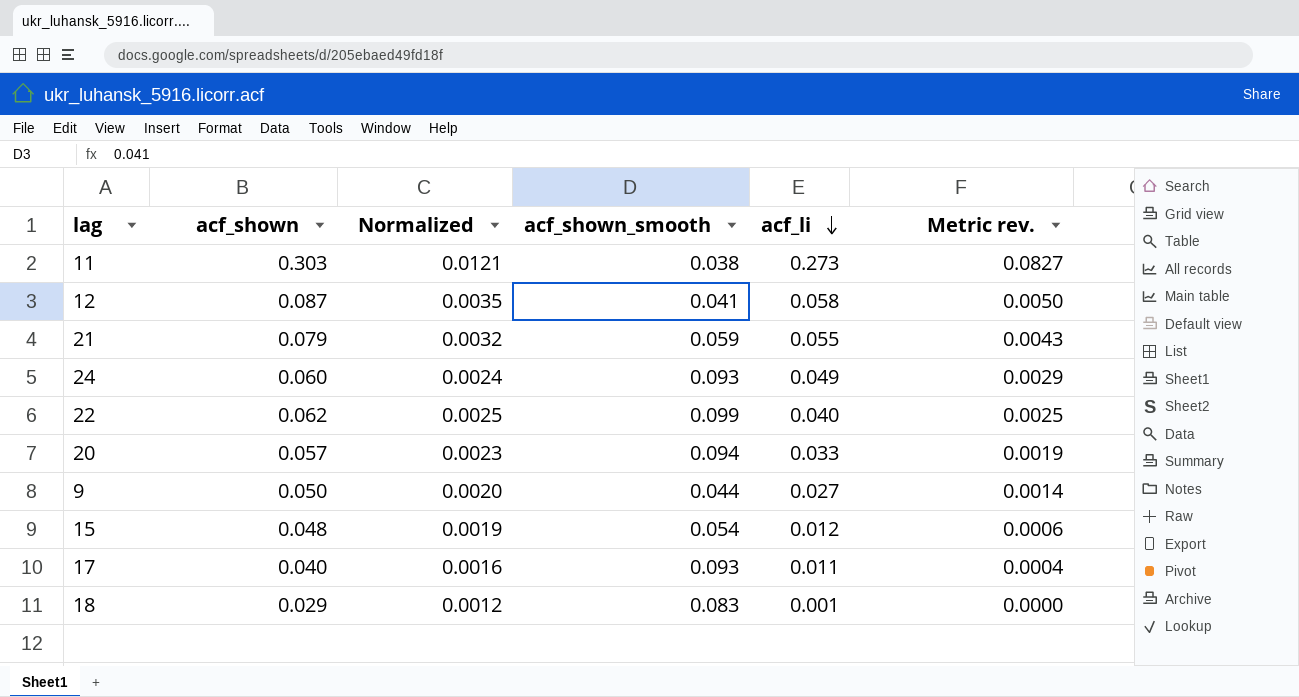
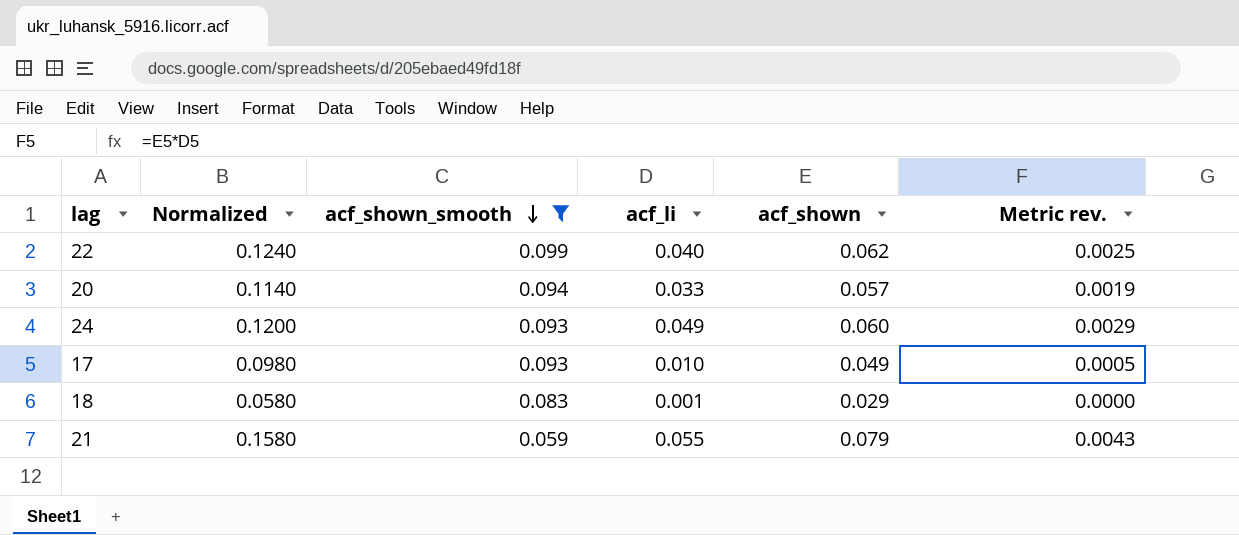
filter: none -> acf_shown_smooth >= 0.059
row order: acf_li descending -> acf_shown_smooth descending
column Normalized | formula: [acf_shown] * 0.04 -> [acf_shown] * 2
column acf_shown | position: 2 -> 5
17 | acf_li: 0.011 -> 0.010
17 | acf_shown: 0.040 -> 0.049
17 | Metric rev.: 0.0004 -> 0.0005

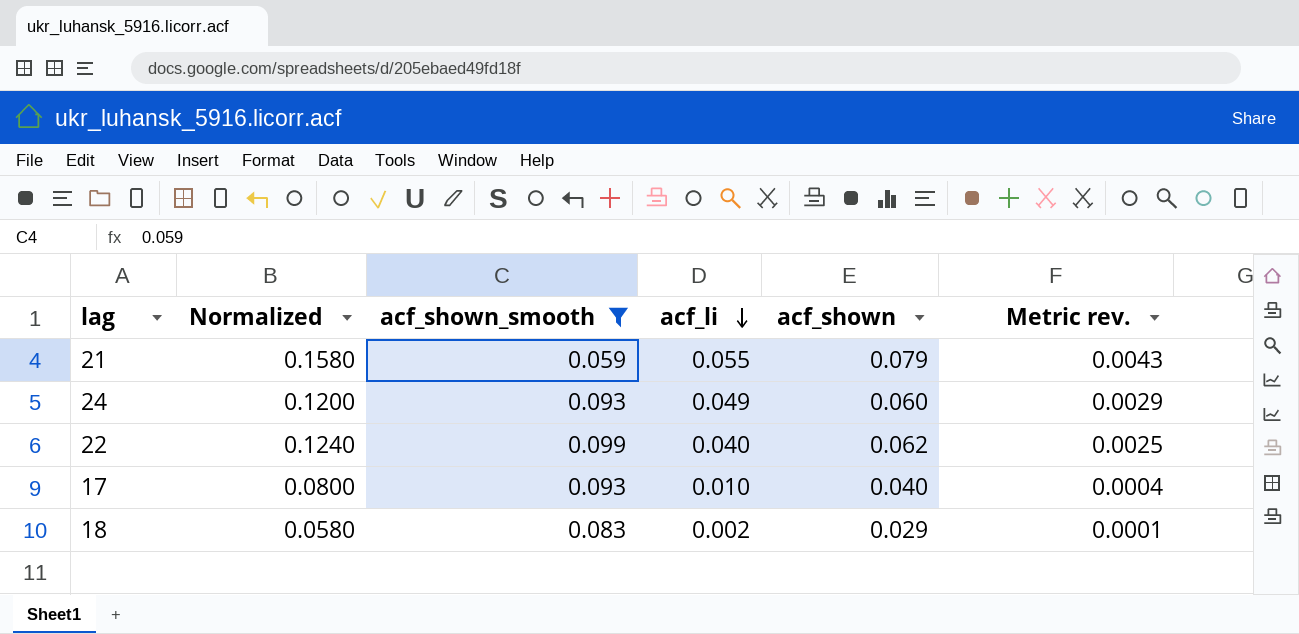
row order: acf_shown_smooth descending -> acf_li descending
row 20: 0.1140 | 0.094 | 0.033 | 0.057 | 0.0019 -> none
17 | Normalized: 0.0980 -> 0.0800
17 | acf_shown: 0.049 -> 0.040
17 | Metric rev.: 0.0005 -> 0.0004
18 | acf_li: 0.001 -> 0.002
18 | Metric rev.: 0.0000 -> 0.0001

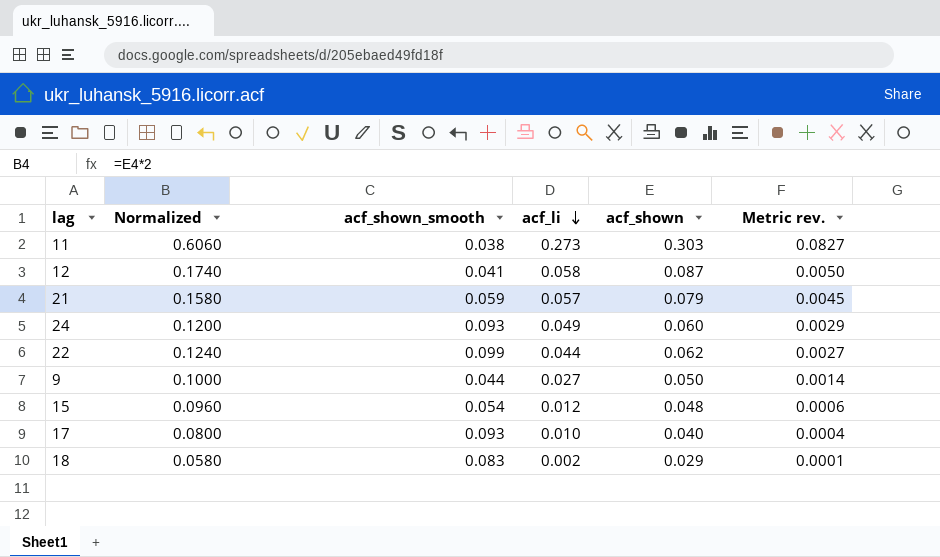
filter: acf_shown_smooth >= 0.059 -> none
21 | acf_li: 0.055 -> 0.057
21 | Metric rev.: 0.0043 -> 0.0045
22 | acf_li: 0.040 -> 0.044
22 | Metric rev.: 0.0025 -> 0.0027

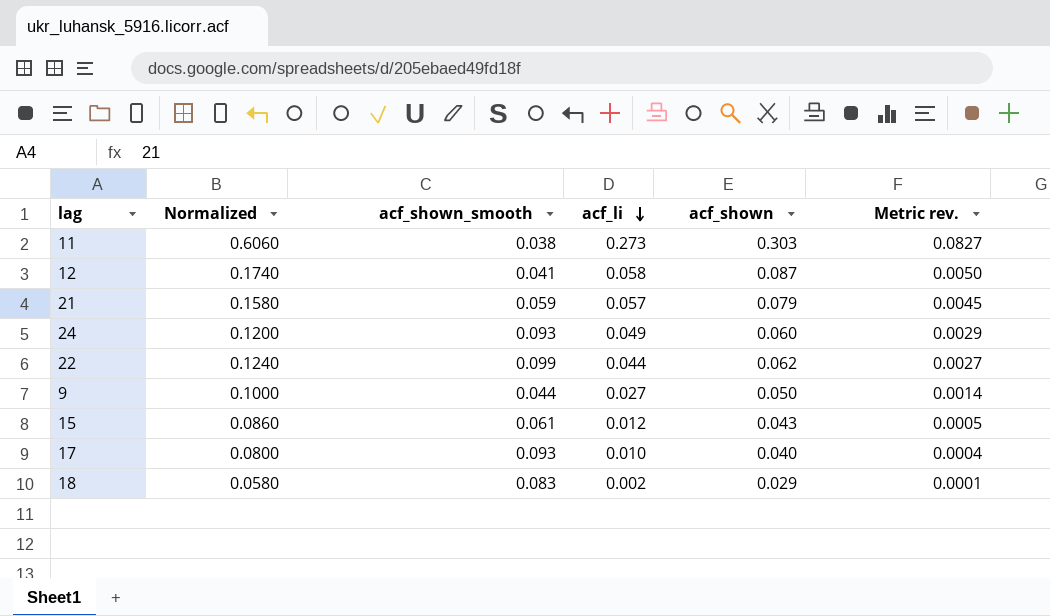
15 | Normalized: 0.0960 -> 0.0860
15 | acf_shown_smooth: 0.054 -> 0.061
15 | acf_shown: 0.048 -> 0.043
15 | Metric rev.: 0.0006 -> 0.0005

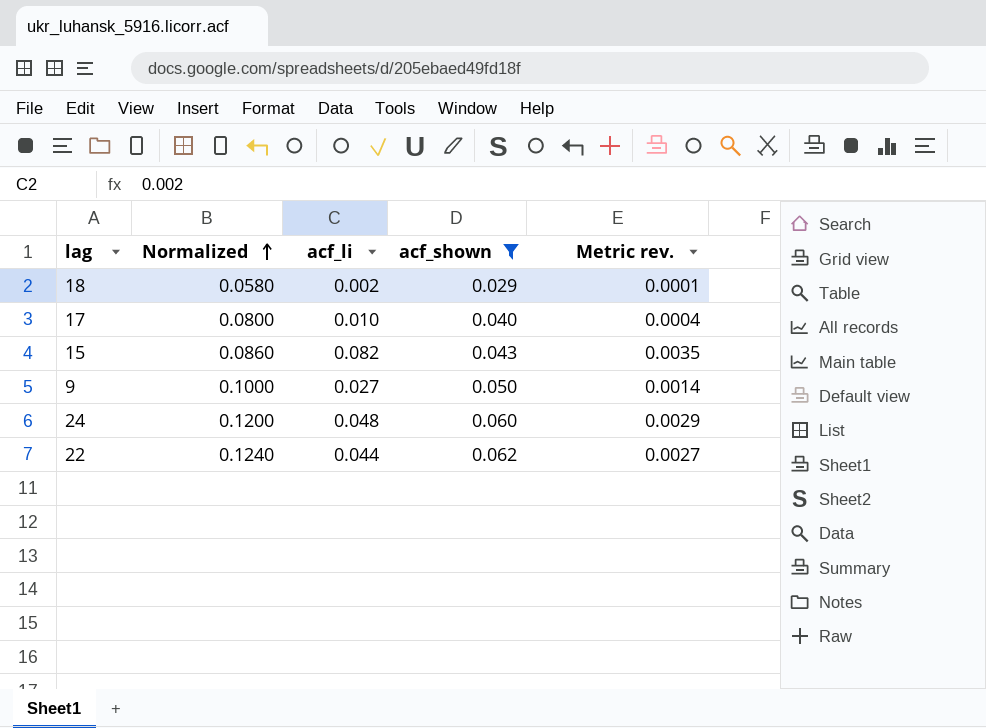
filter: none -> acf_shown <= 0.062
row order: acf_li descending -> Normalized ascending
column acf_shown_smooth | position: 3 -> none
15 | acf_li: 0.012 -> 0.082
15 | Metric rev.: 0.0005 -> 0.0035
24 | acf_li: 0.049 -> 0.048

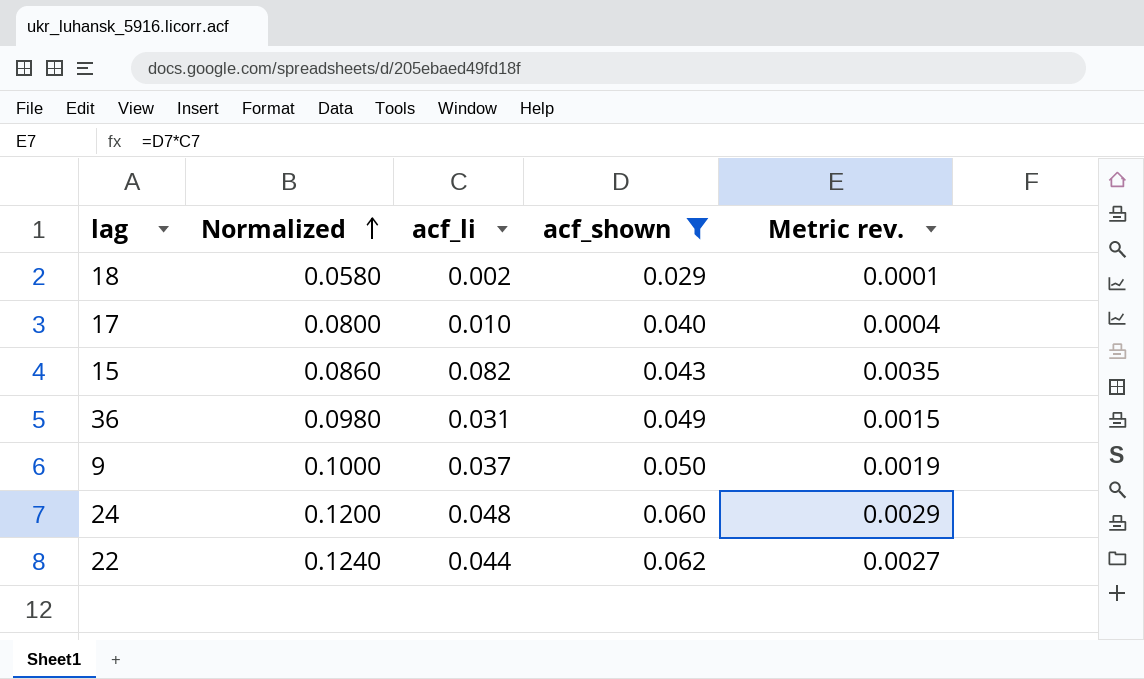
row 36: none -> 0.0980 | 0.031 | 0.049 | 0.0015
9 | acf_li: 0.027 -> 0.037
9 | Metric rev.: 0.0014 -> 0.0019

